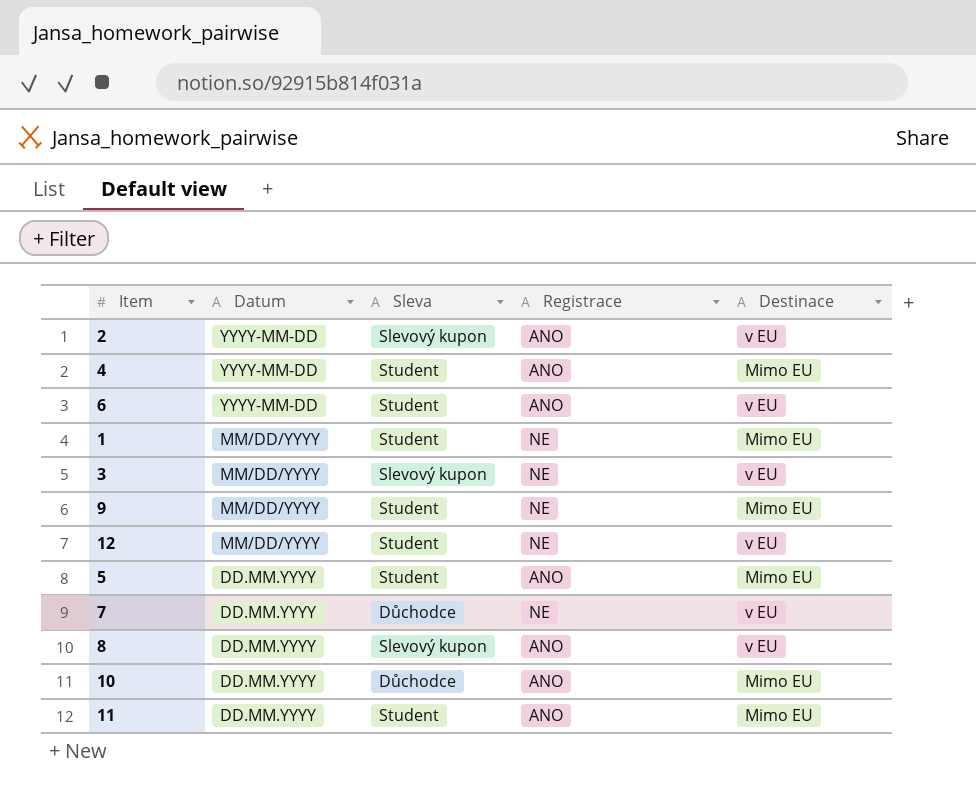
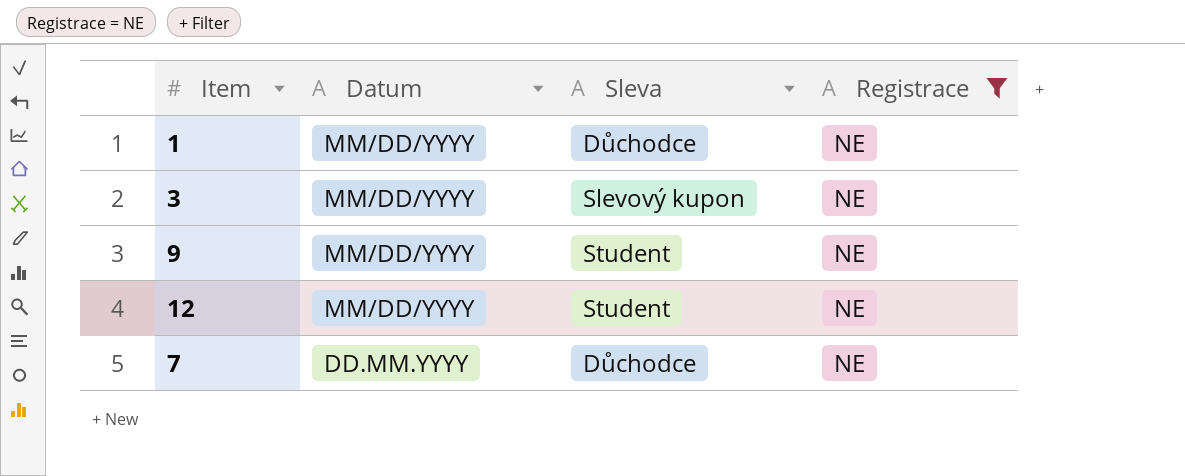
filter: none -> Registrace = NE
column Destinace | position: 5 -> none
1 | Sleva: Student -> Důchodce

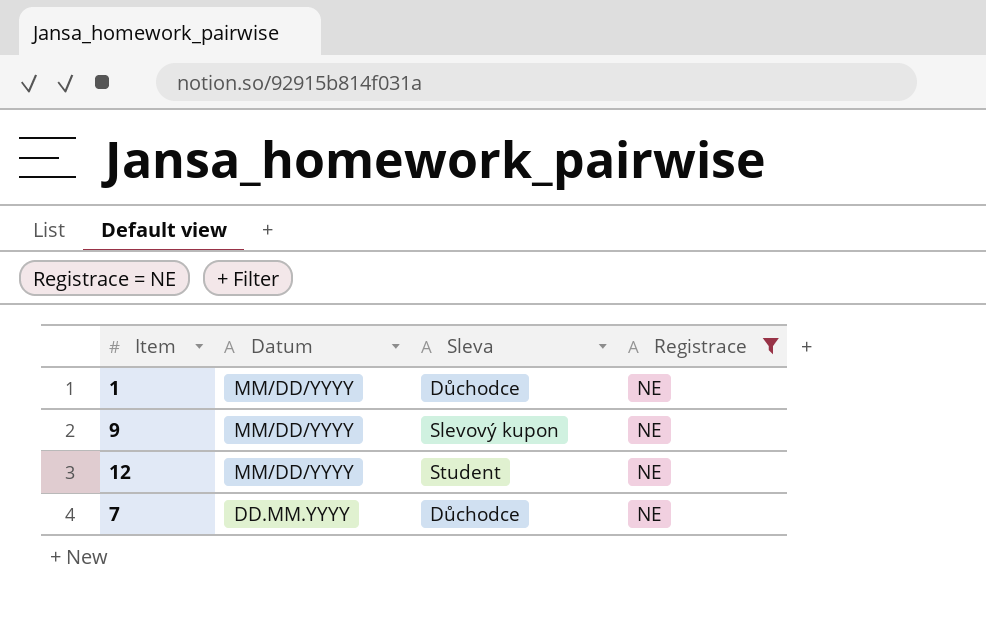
row 3: MM/DD/YYYY | Slevový kupon | NE -> none
9 | Sleva: Student -> Slevový kupon

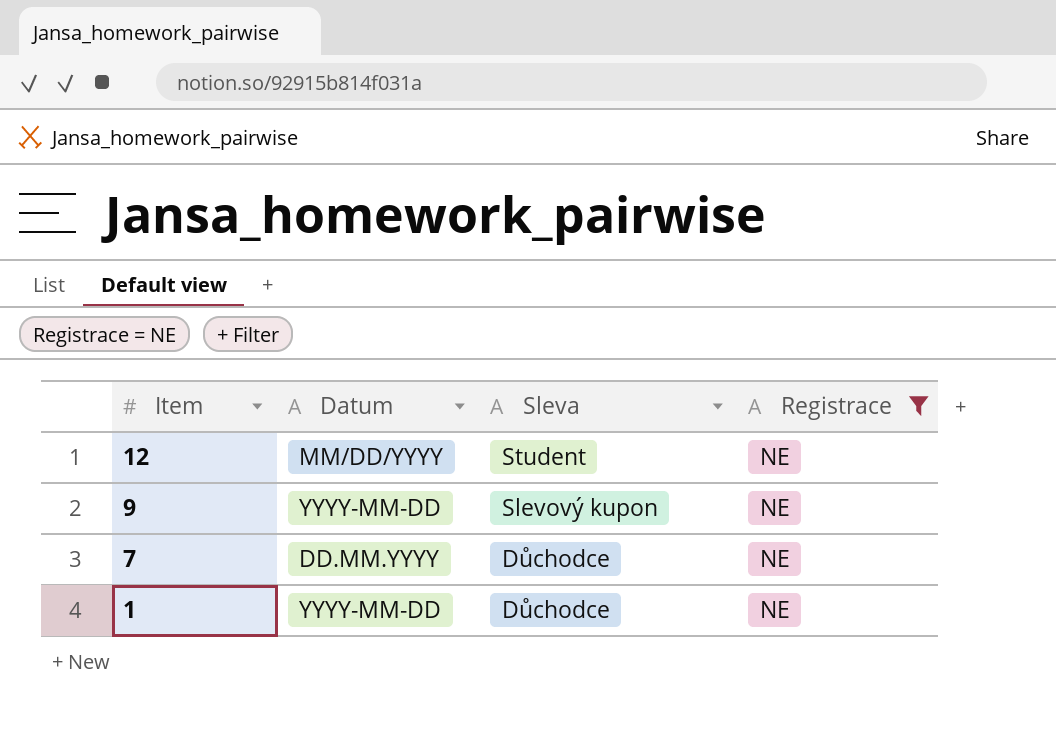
row order: Datum descending -> Item descending
9 | Datum: MM/DD/YYYY -> YYYY-MM-DD
1 | Datum: MM/DD/YYYY -> YYYY-MM-DD

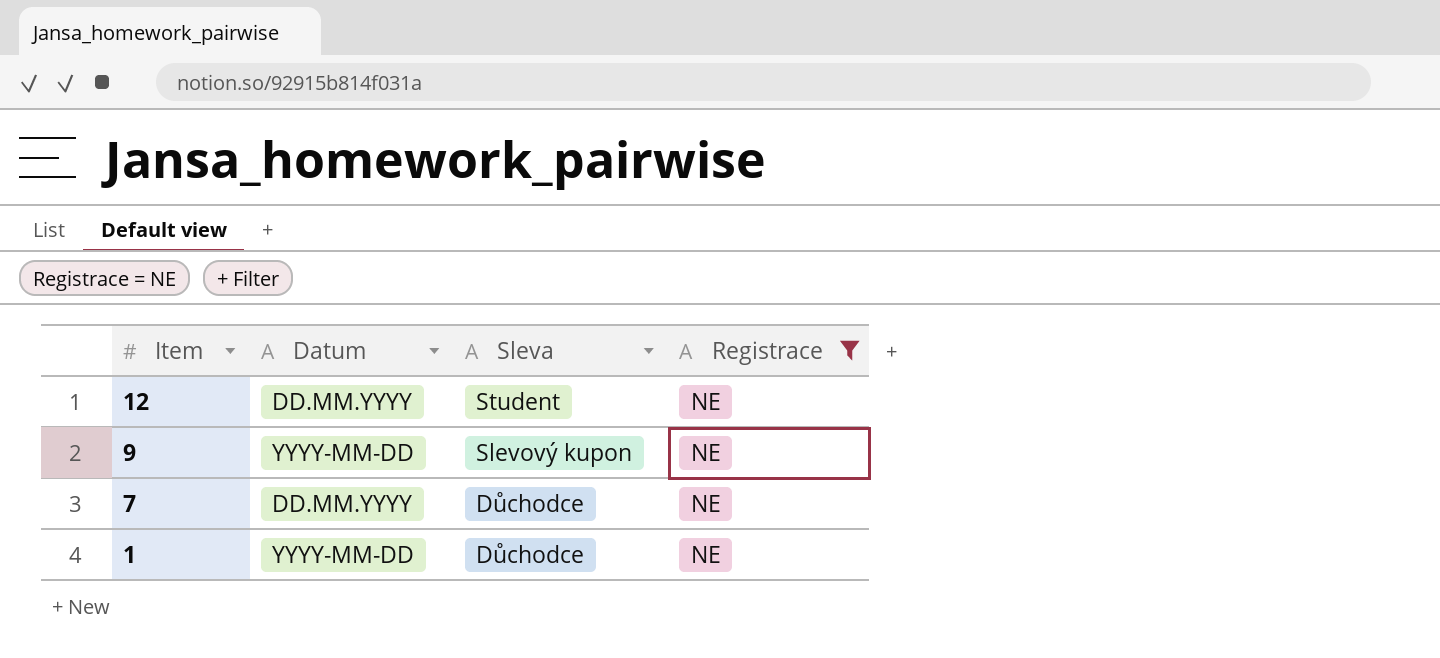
12 | Datum: MM/DD/YYYY -> DD.MM.YYYY

